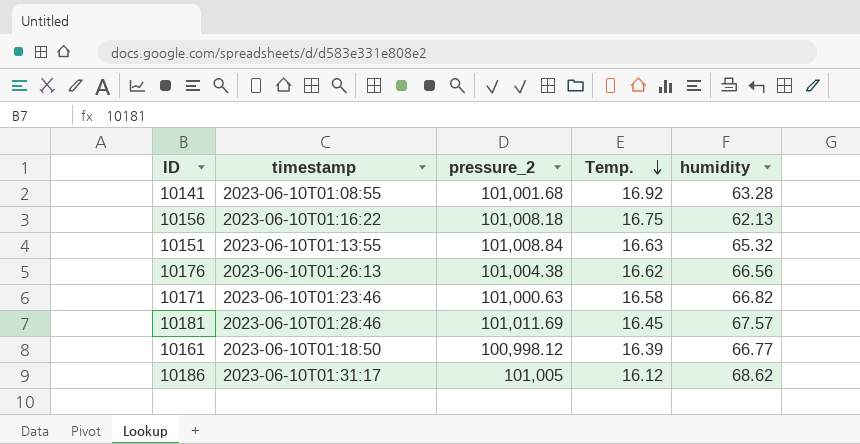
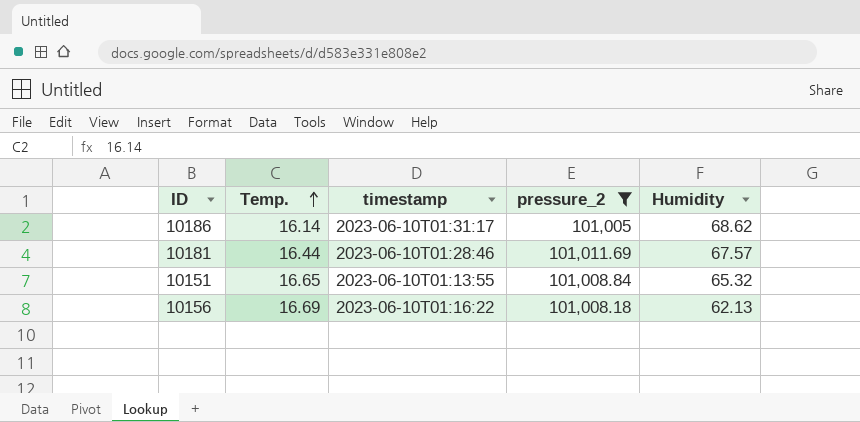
filter: none -> pressure_2 >= 101,005
row order: Temp. descending -> Temp. ascending
column Temp. | position: 4 -> 2
column name: humidity -> Humidity
10186 | Temp.: 16.12 -> 16.14
10181 | Temp.: 16.45 -> 16.44
10151 | Temp.: 16.63 -> 16.65
10156 | Temp.: 16.75 -> 16.69

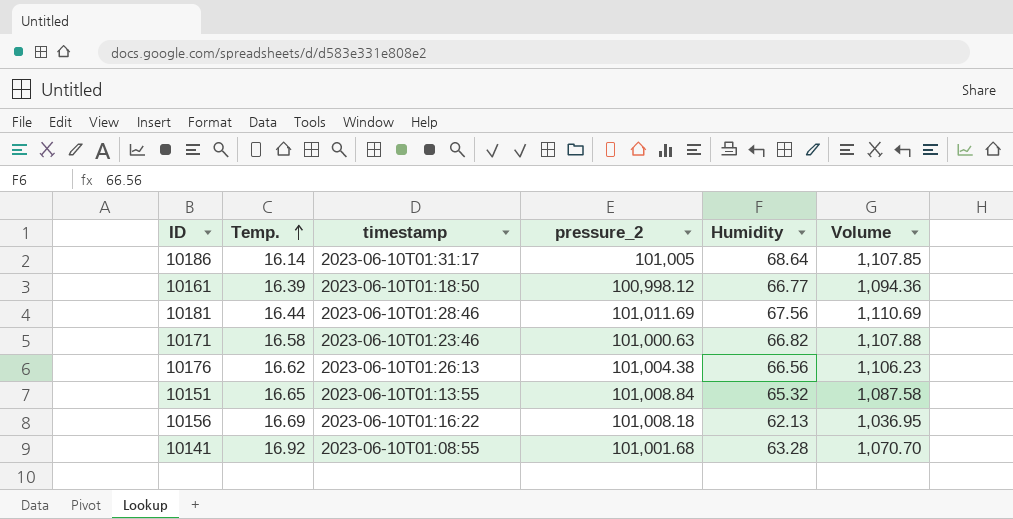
filter: pressure_2 >= 101,005 -> none
column Volume | formula: none -> [Temp.] * [Humidity]
10186 | Humidity: 68.62 -> 68.64
10181 | Humidity: 67.57 -> 67.56

